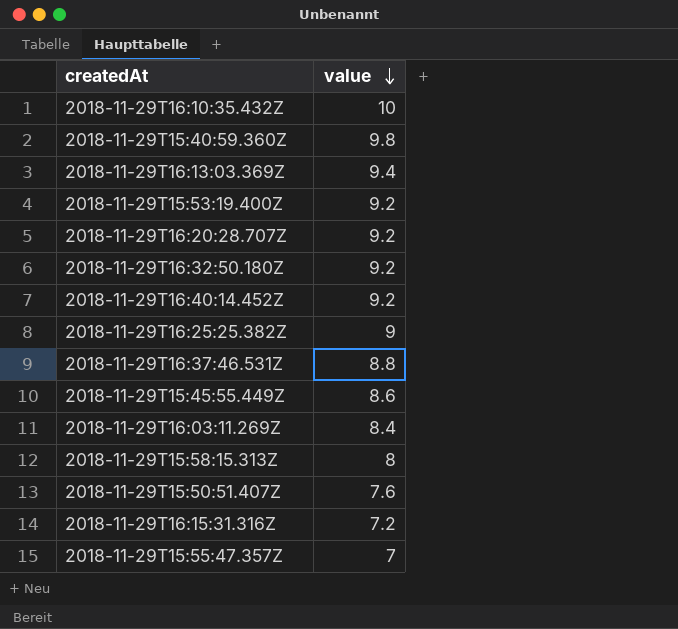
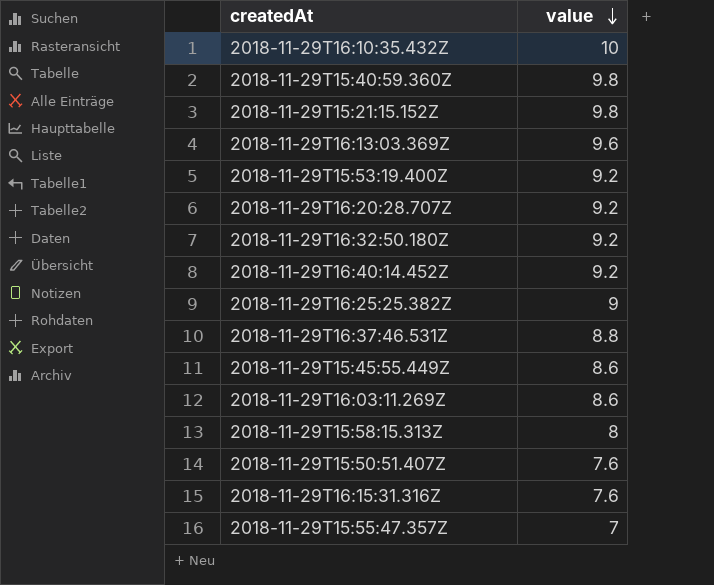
row 2018-11-29T15:21:15.152Z: none -> 9.8
2018-11-29T16:13:03.369Z | value: 9.4 -> 9.6
2018-11-29T16:03:11.269Z | value: 8.4 -> 8.6
2018-11-29T16:15:31.316Z | value: 7.2 -> 7.6

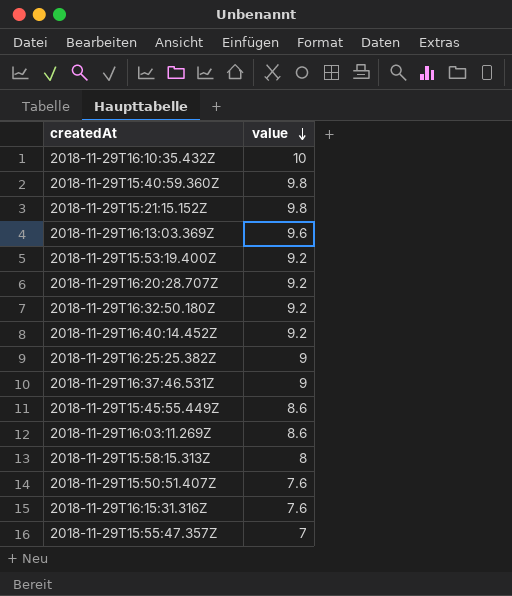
2018-11-29T16:37:46.531Z | value: 8.8 -> 9

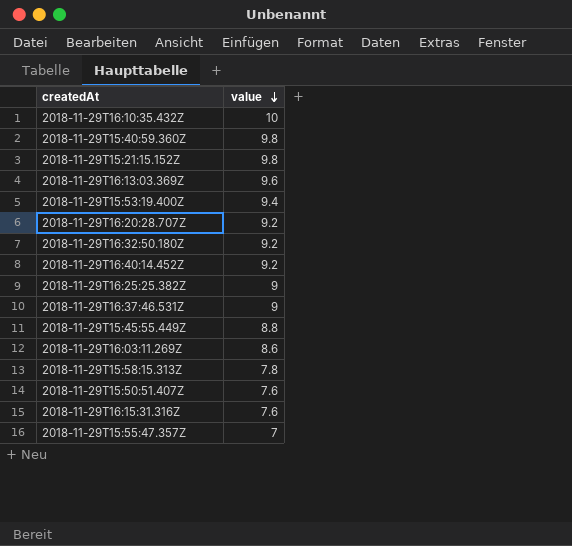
2018-11-29T15:53:19.400Z | value: 9.2 -> 9.4
2018-11-29T15:45:55.449Z | value: 8.6 -> 8.8
2018-11-29T15:58:15.313Z | value: 8 -> 7.8

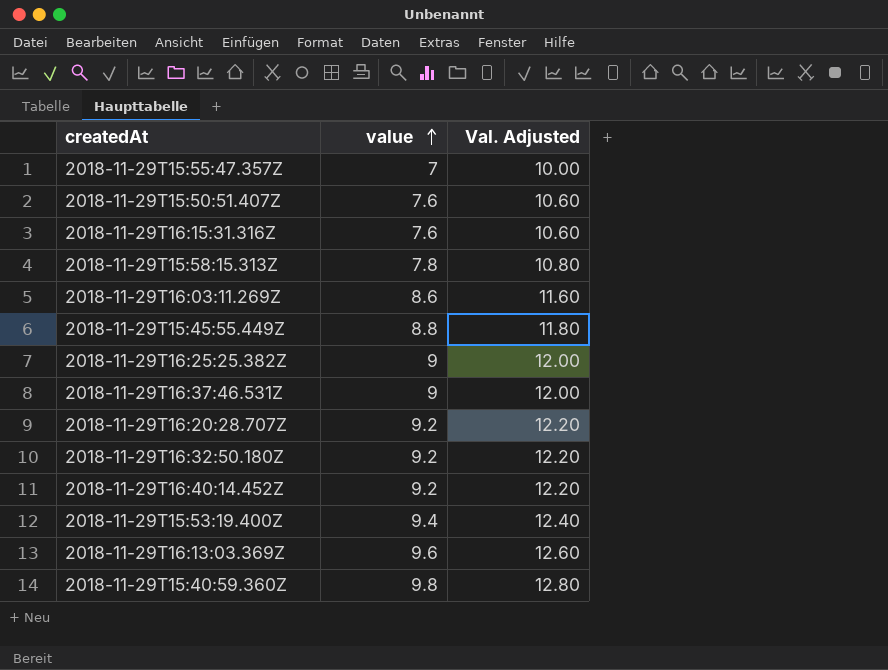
row order: value descending -> value ascending
column Val. Adjusted | formula: none -> [value] + 3
row 2018-11-29T16:10:35.432Z: 10 -> none
row 2018-11-29T15:21:15.152Z: 9.8 -> none

